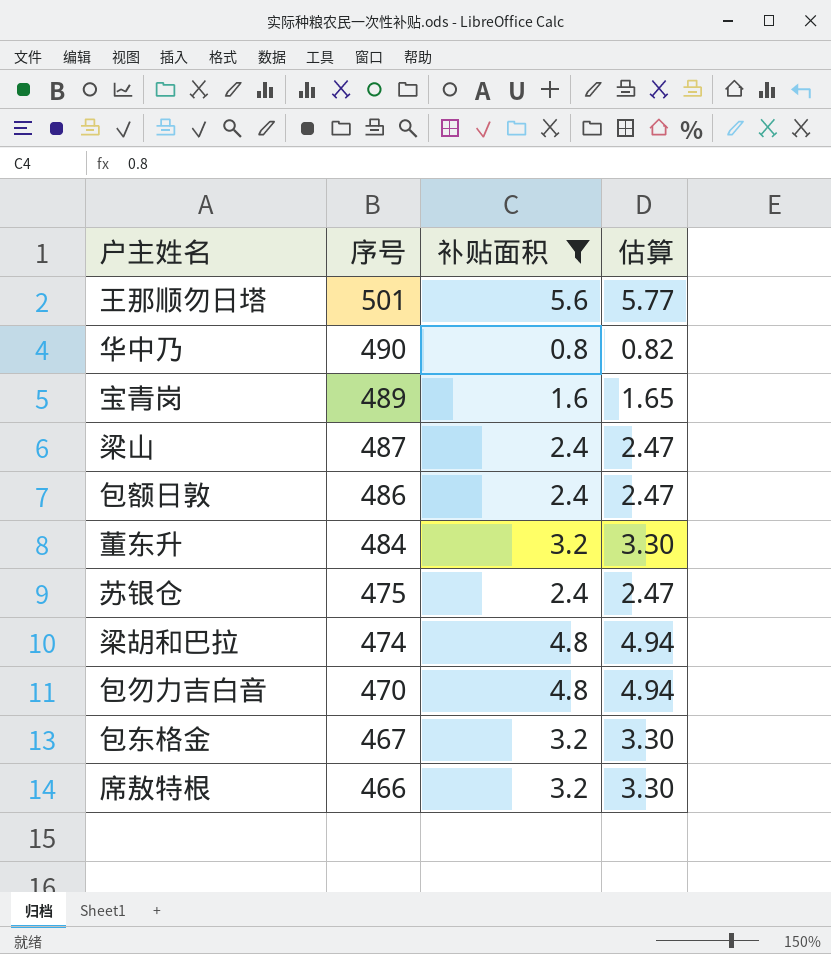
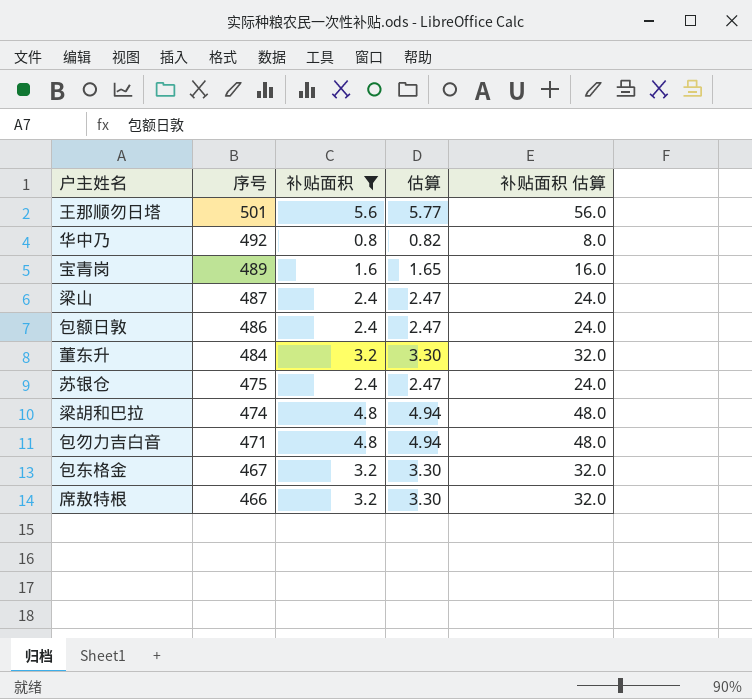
column 补贴面积 估算 | formula: none -> [补贴面积] * 10
华中乃 | 序号: 490 -> 492
包勿力吉白音 | 序号: 470 -> 471

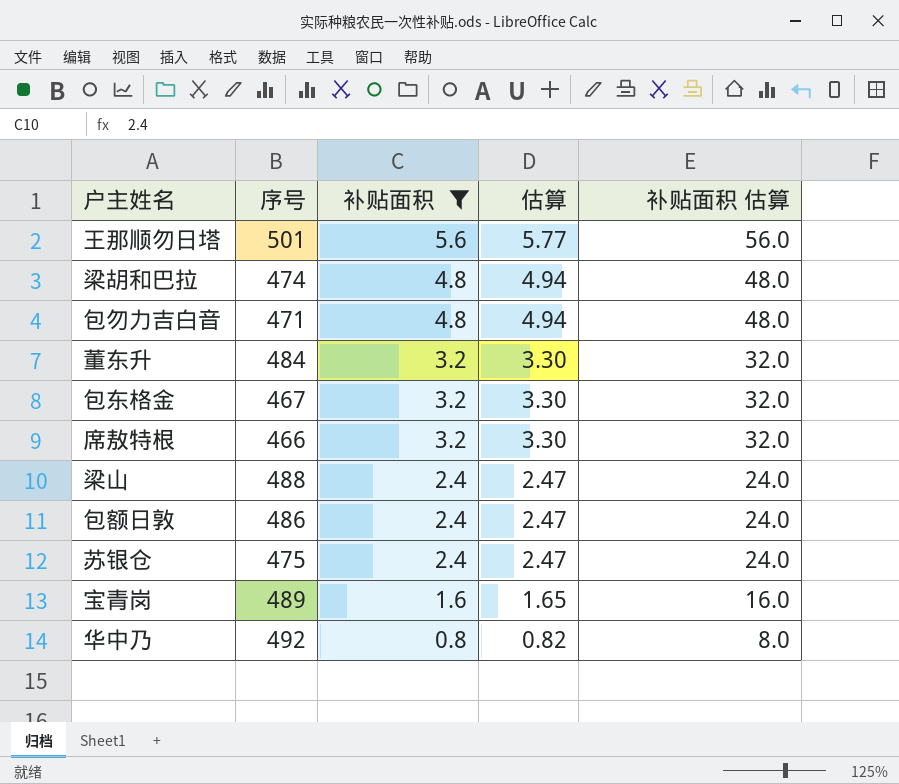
row order: 序号 descending -> 补贴面积 descending
梁山 | 序号: 487 -> 488

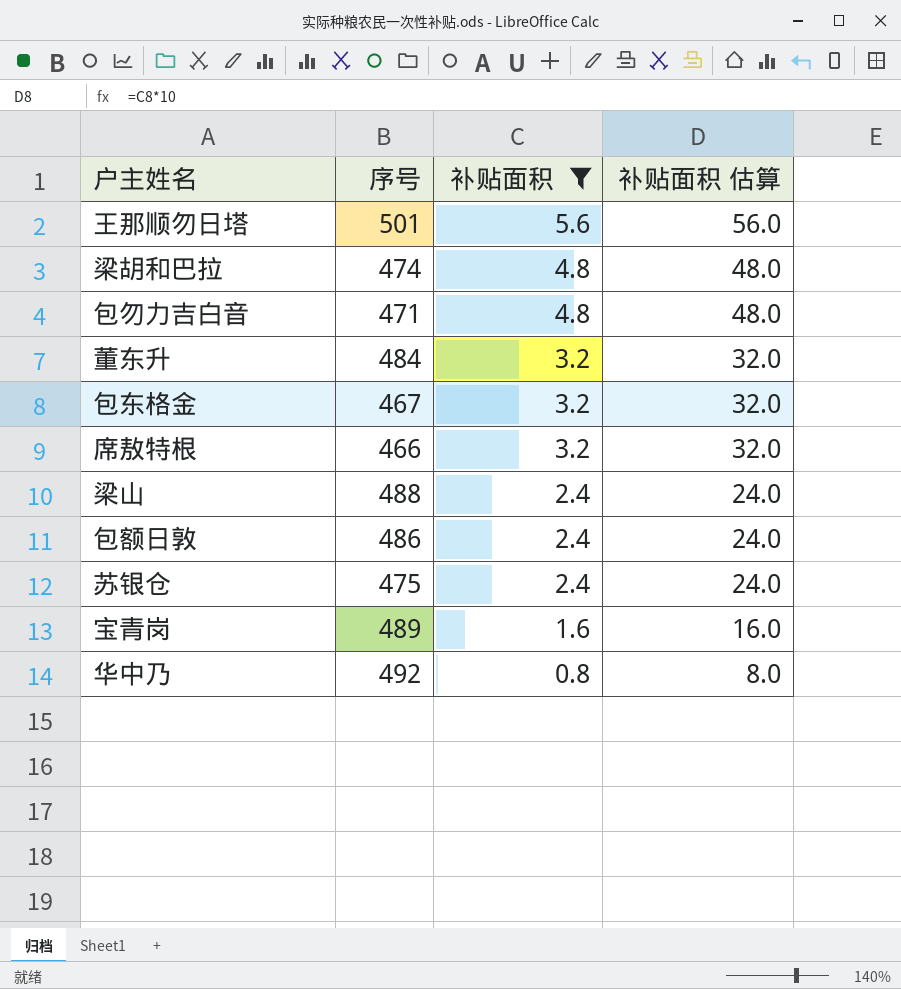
column 估算 | formula: [补贴面积] * 1.03 -> none

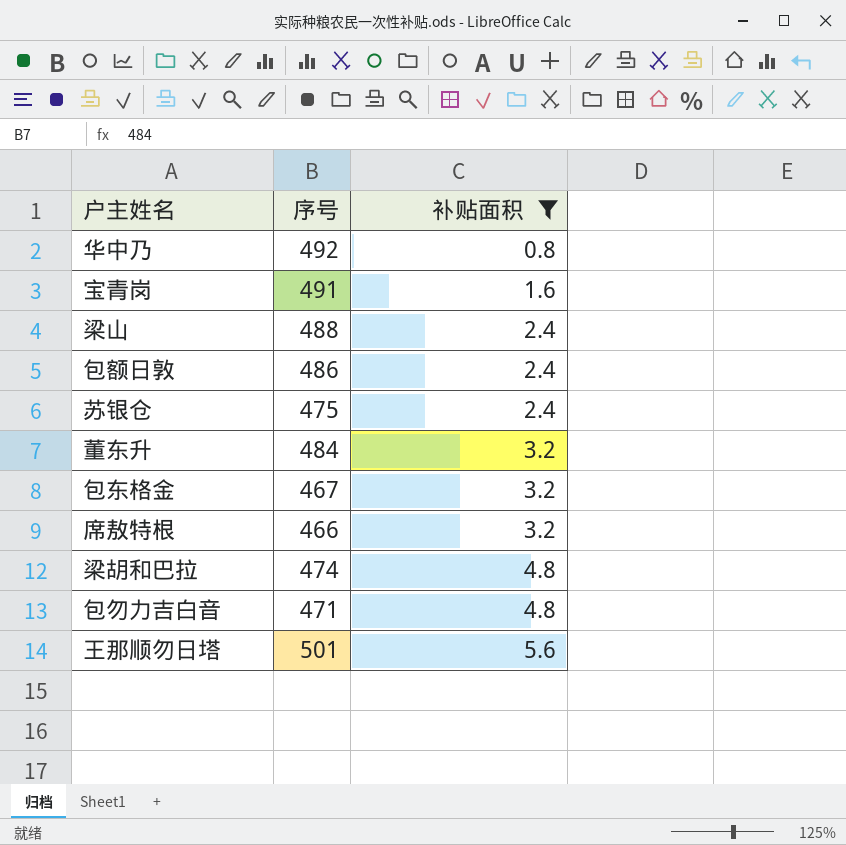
row order: 补贴面积 descending -> 补贴面积 ascending
column 补贴面积 估算 | formula: [补贴面积] * 10 -> none
宝青岗 | 序号: 489 -> 491

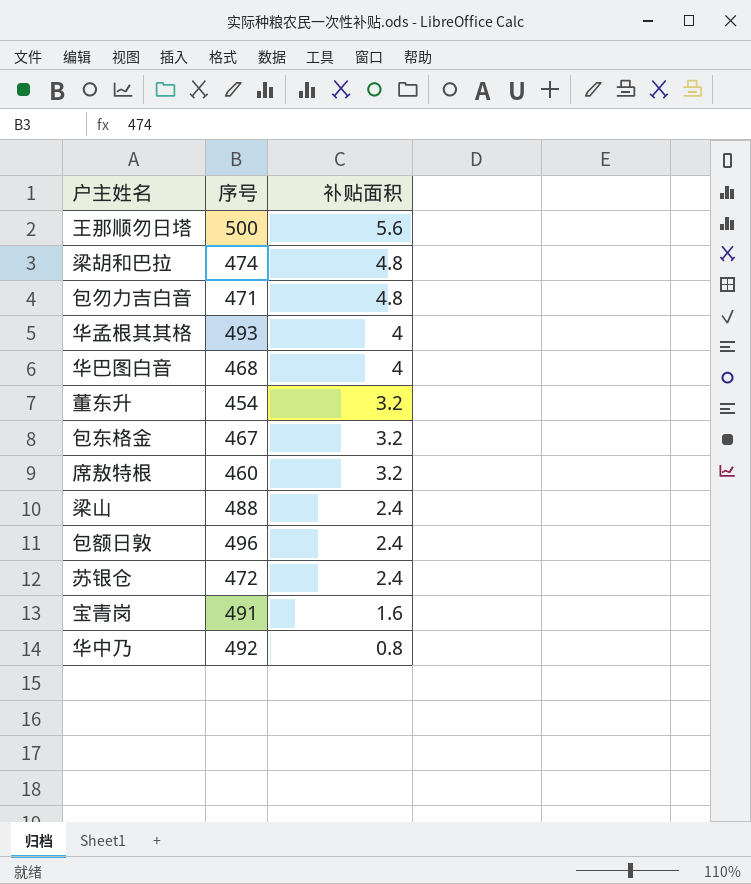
filter: 补贴面积 != 4 -> none
row order: 补贴面积 ascending -> 补贴面积 descending
王那顺勿日塔 | 序号: 501 -> 500
董东升 | 序号: 484 -> 454
席敖特根 | 序号: 466 -> 460
包额日敦 | 序号: 486 -> 496
苏银仓 | 序号: 475 -> 472

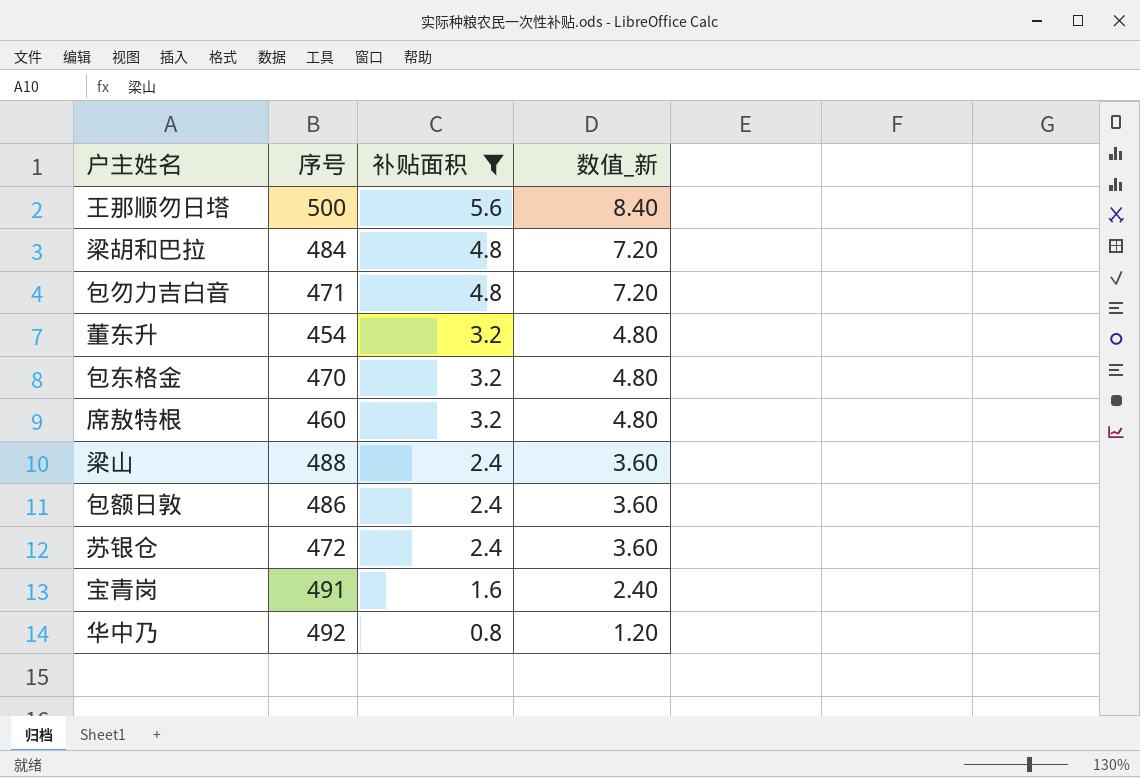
filter: none -> 补贴面积 != 4
column 数值_新 | formula: none -> [补贴面积] * 1.5
梁胡和巴拉 | 序号: 474 -> 484
包东格金 | 序号: 467 -> 470
包额日敦 | 序号: 496 -> 486

